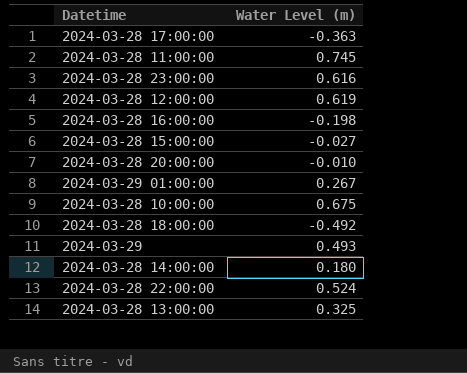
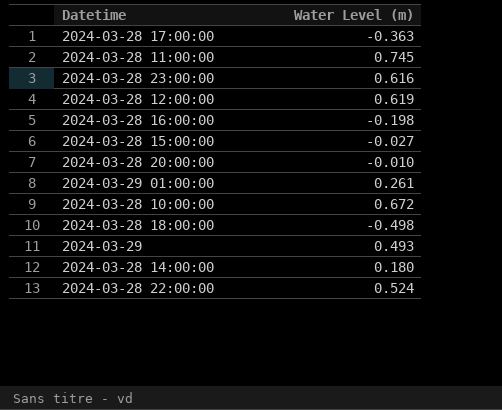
row 2024-03-28 13:00:00: 0.325 -> none
2024-03-29 01:00:00 | Water Level (m): 0.267 -> 0.261
2024-03-28 10:00:00 | Water Level (m): 0.675 -> 0.672
2024-03-28 18:00:00 | Water Level (m): -0.492 -> -0.498

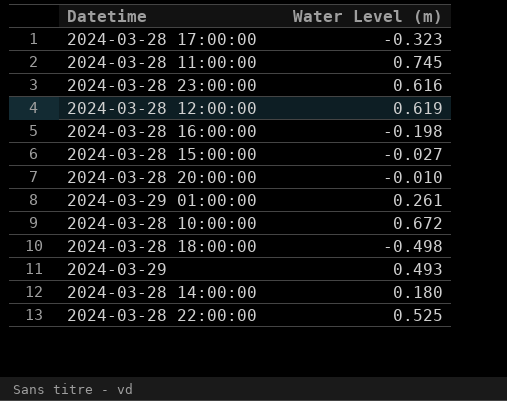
2024-03-28 17:00:00 | Water Level (m): -0.363 -> -0.323
2024-03-28 22:00:00 | Water Level (m): 0.524 -> 0.525

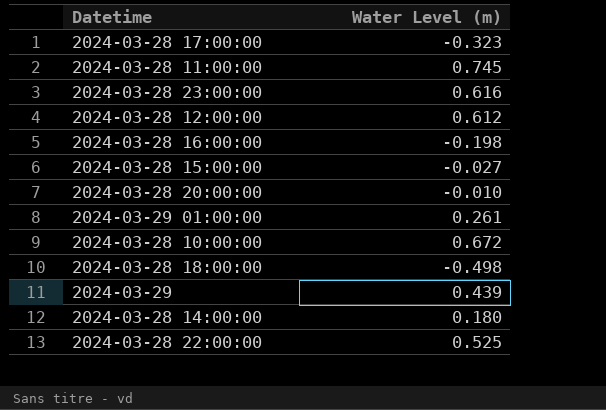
2024-03-28 12:00:00 | Water Level (m): 0.619 -> 0.612
2024-03-29 | Water Level (m): 0.493 -> 0.439

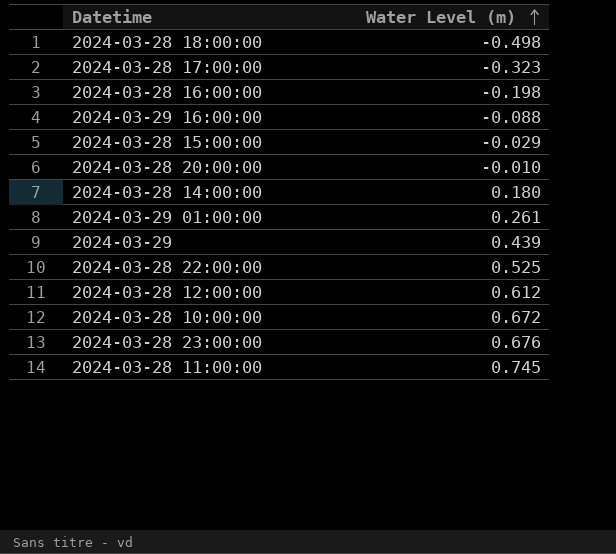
row order: none -> Water Level (m) ascending
row 2024-03-29 16:00:00: none -> -0.088
2024-03-28 15:00:00 | Water Level (m): -0.027 -> -0.029
2024-03-28 23:00:00 | Water Level (m): 0.616 -> 0.676

